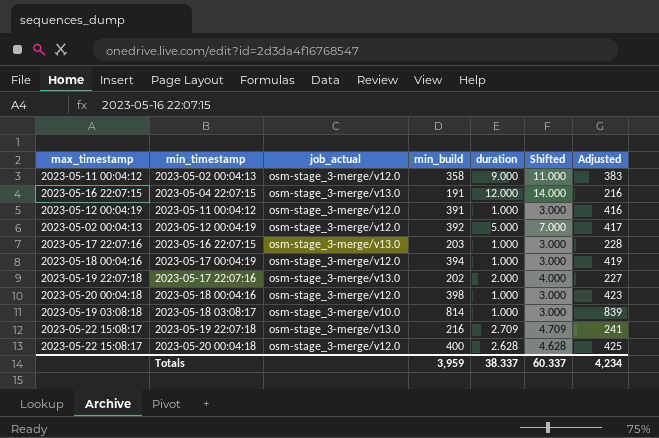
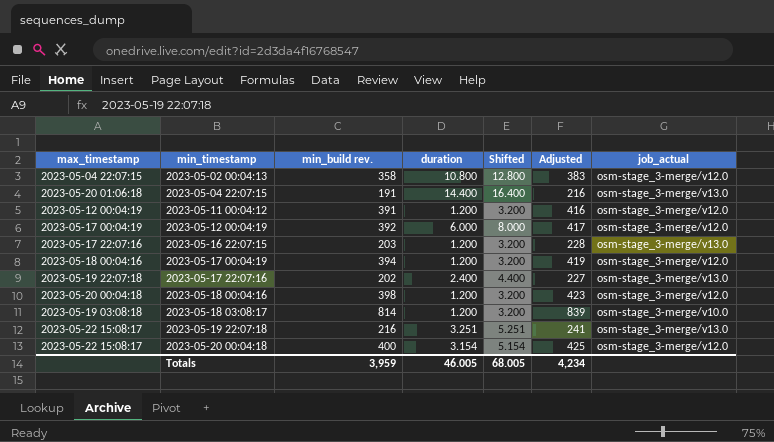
column name: min_build -> min_build rev.
column job_actual | position: 3 -> 7
2023-05-02 00:04:13 | max_timestamp: 2023-05-11 00:04:12 -> 2023-05-04 22:07:15
2023-05-02 00:04:13 | duration: 9.000 -> 10.800
2023-05-02 00:04:13 | Shifted: 11.000 -> 12.800
2023-05-04 22:07:15 | max_timestamp: 2023-05-16 22:07:15 -> 2023-05-20 01:06:18
2023-05-04 22:07:15 | duration: 12.000 -> 14.400
2023-05-04 22:07:15 | Shifted: 14.000 -> 16.400
2023-05-11 00:04:12 | duration: 1.000 -> 1.200
2023-05-11 00:04:12 | Shifted: 3.000 -> 3.200
2023-05-12 00:04:19 | max_timestamp: 2023-05-02 00:04:13 -> 2023-05-17 00:04:19
2023-05-12 00:04:19 | duration: 5.000 -> 6.000
2023-05-12 00:04:19 | Shifted: 7.000 -> 8.000
2023-05-16 22:07:15 | duration: 1.000 -> 1.200
2023-05-16 22:07:15 | Shifted: 3.000 -> 3.200
2023-05-17 00:04:19 | duration: 1.000 -> 1.200
2023-05-17 00:04:19 | Shifted: 3.000 -> 3.200
2023-05-17 22:07:16 | duration: 2.000 -> 2.400
2023-05-17 22:07:16 | Shifted: 4.000 -> 4.400
2023-05-18 00:04:16 | duration: 1.000 -> 1.200
2023-05-18 00:04:16 | Shifted: 3.000 -> 3.200
2023-05-18 03:08:17 | duration: 1.000 -> 1.200
2023-05-18 03:08:17 | Shifted: 3.000 -> 3.200
2023-05-19 22:07:18 | duration: 2.709 -> 3.251
2023-05-19 22:07:18 | Shifted: 4.709 -> 5.251
2023-05-20 00:04:18 | duration: 2.628 -> 3.154
2023-05-20 00:04:18 | Shifted: 4.628 -> 5.154
Totals | duration: 38.337 -> 46.005
Totals | Shifted: 60.337 -> 68.005

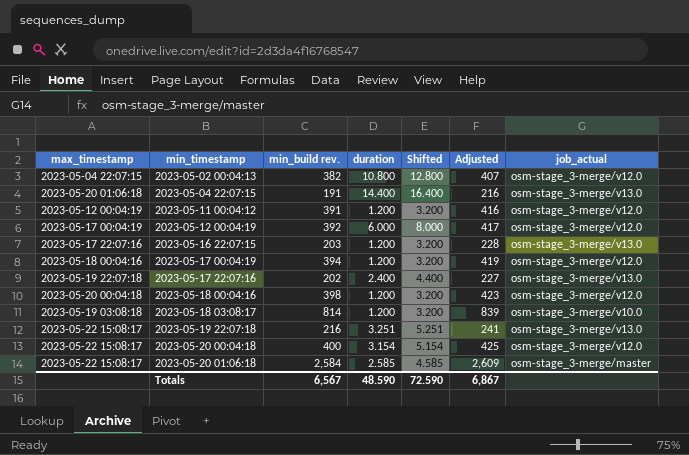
2023-05-02 00:04:13 | min_build rev.: 358 -> 382
2023-05-02 00:04:13 | Adjusted: 383 -> 407
row 2023-05-20 01:06:18: none -> 2023-05-22 15:08:17 | 2,584 | 2.585 | 4.585 | 2,609 | osm-stage_3-merge/master
Totals | min_build rev.: 3,959 -> 6,567
Totals | duration: 46.005 -> 48.590
Totals | Shifted: 68.005 -> 72.590
Totals | Adjusted: 4,234 -> 6,867

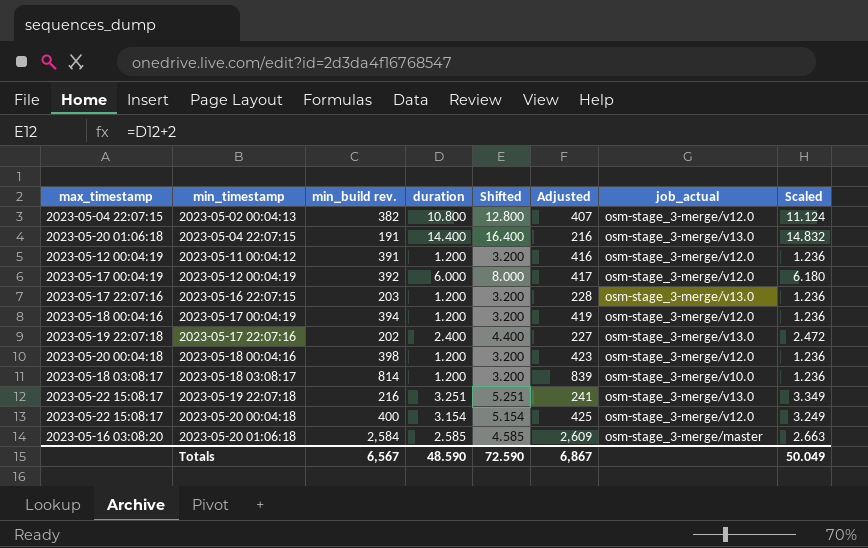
column Scaled | formula: none -> [duration] * 1.03
2023-05-18 03:08:17 | max_timestamp: 2023-05-19 03:08:18 -> 2023-05-18 03:08:17
2023-05-20 01:06:18 | max_timestamp: 2023-05-22 15:08:17 -> 2023-05-16 03:08:20

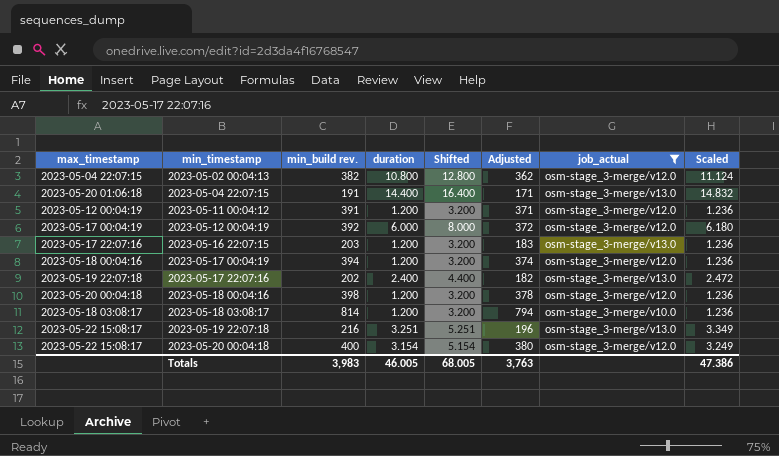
filter: none -> job_actual != osm-stage_3-merge/master
column Adjusted | formula: [min_build rev.] + 25 -> [min_build rev.] - 20
Totals | min_build rev.: 6,567 -> 3,983
Totals | duration: 48.590 -> 46.005
Totals | Shifted: 72.590 -> 68.005
Totals | Adjusted: 6,867 -> 3,763
Totals | Scaled: 50.049 -> 47.386

